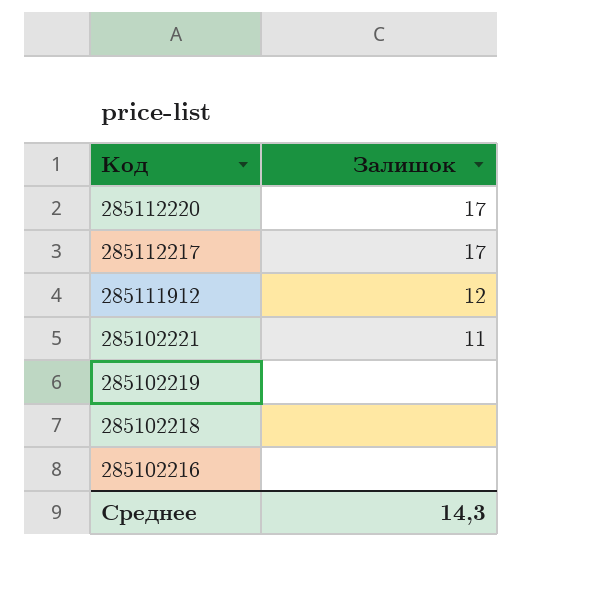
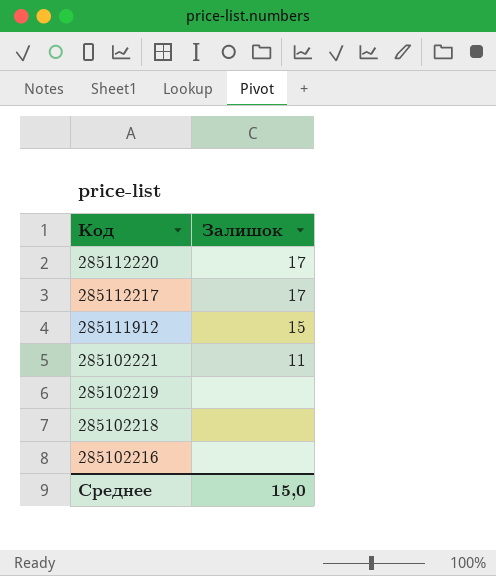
285111912 | Залишок: 12 -> 15
Среднее | Залишок: 14,3 -> 15,0

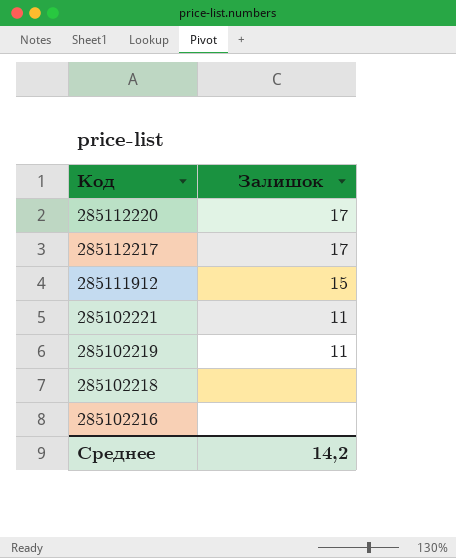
285102219 | Залишок: none -> 11
Среднее | Залишок: 15,0 -> 14,2

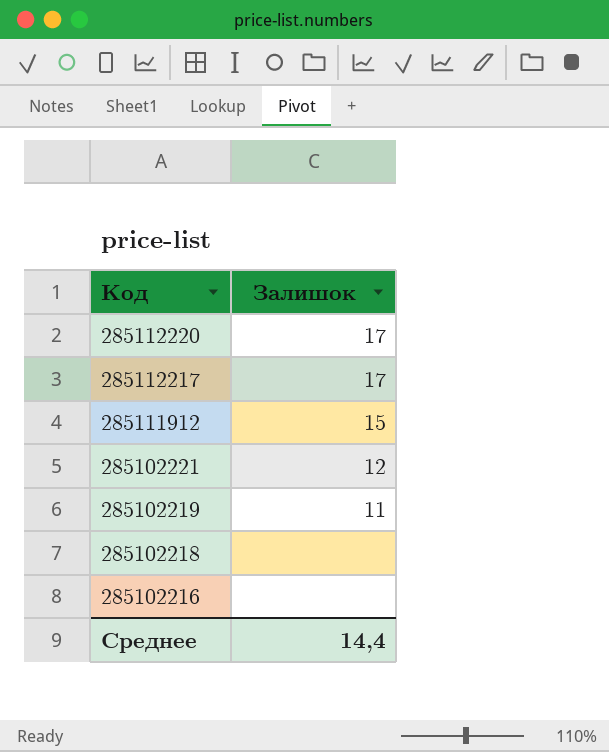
285102221 | Залишок: 11 -> 12
Среднее | Залишок: 14,2 -> 14,4

